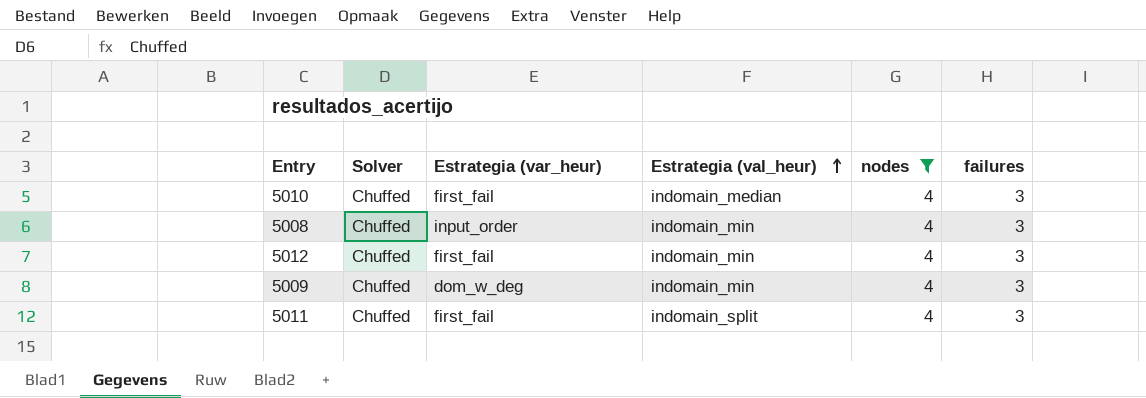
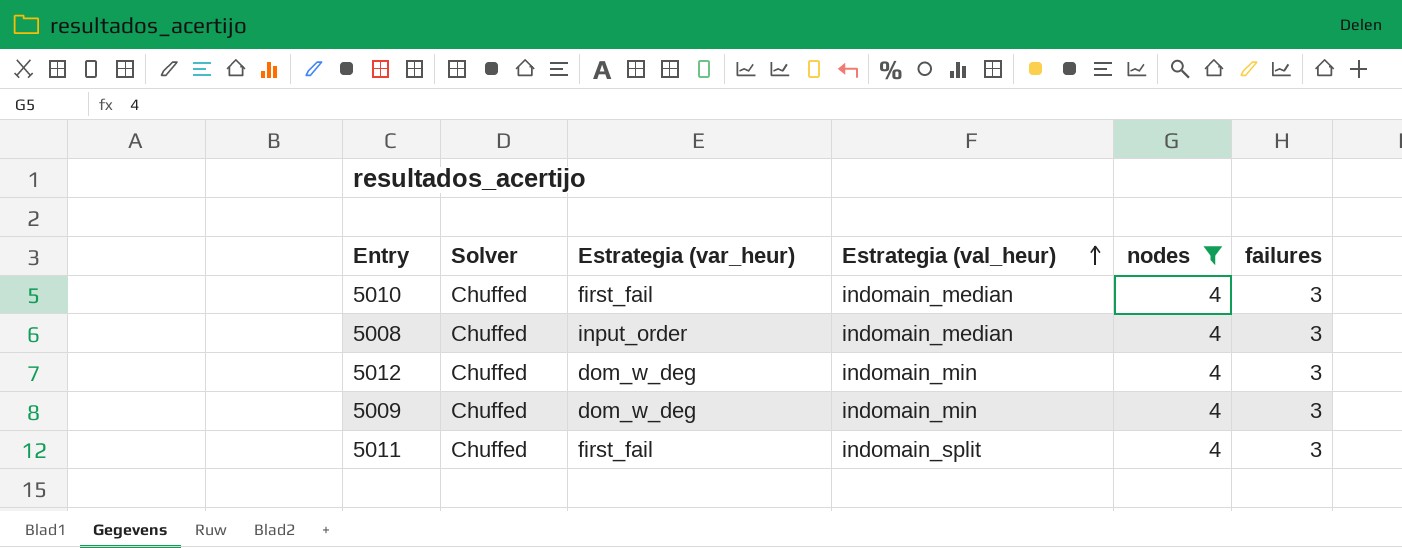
5008 | Estrategia (val_heur): indomain_min -> indomain_median
5012 | Estrategia (var_heur): first_fail -> dom_w_deg

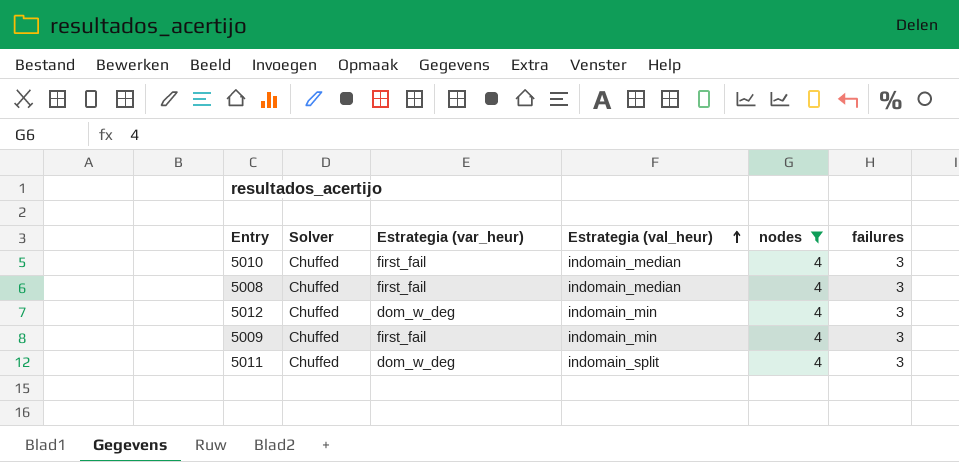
5008 | Estrategia (var_heur): input_order -> first_fail
5009 | Estrategia (var_heur): dom_w_deg -> first_fail
5011 | Estrategia (var_heur): first_fail -> dom_w_deg

